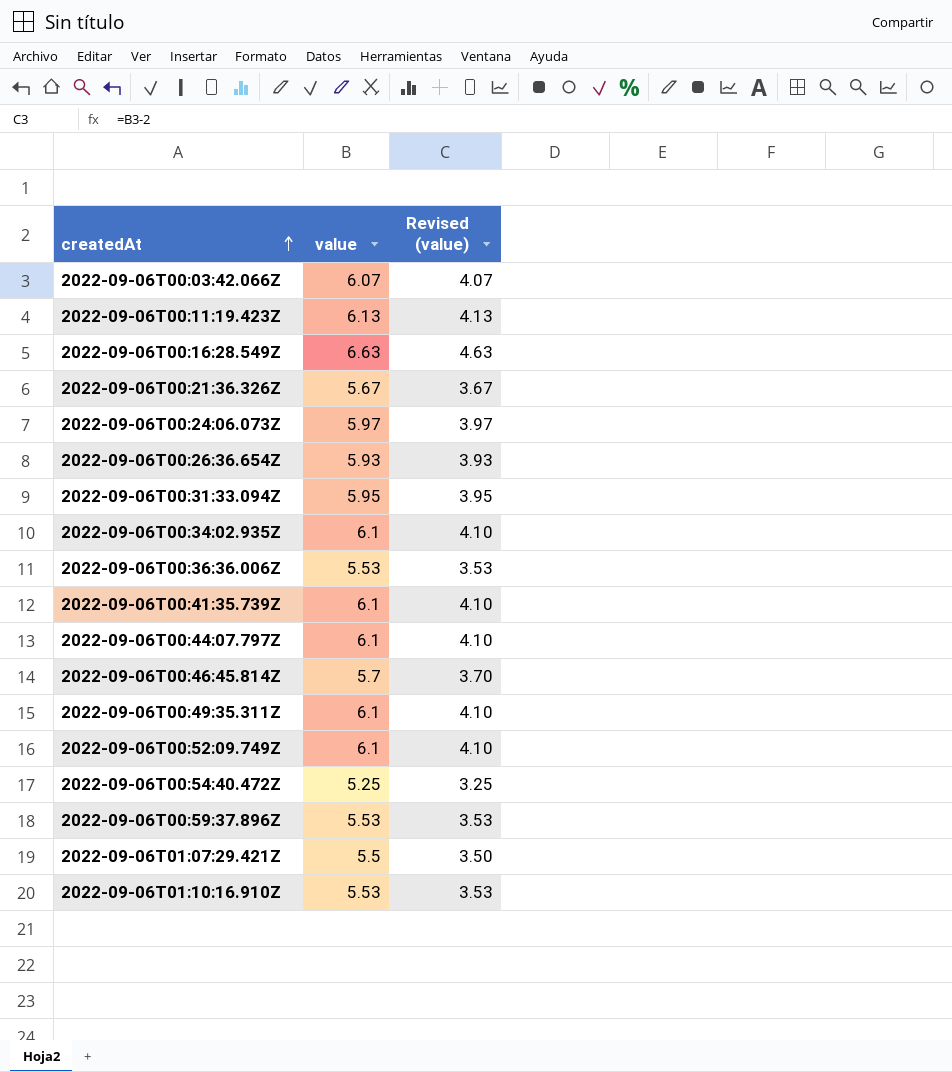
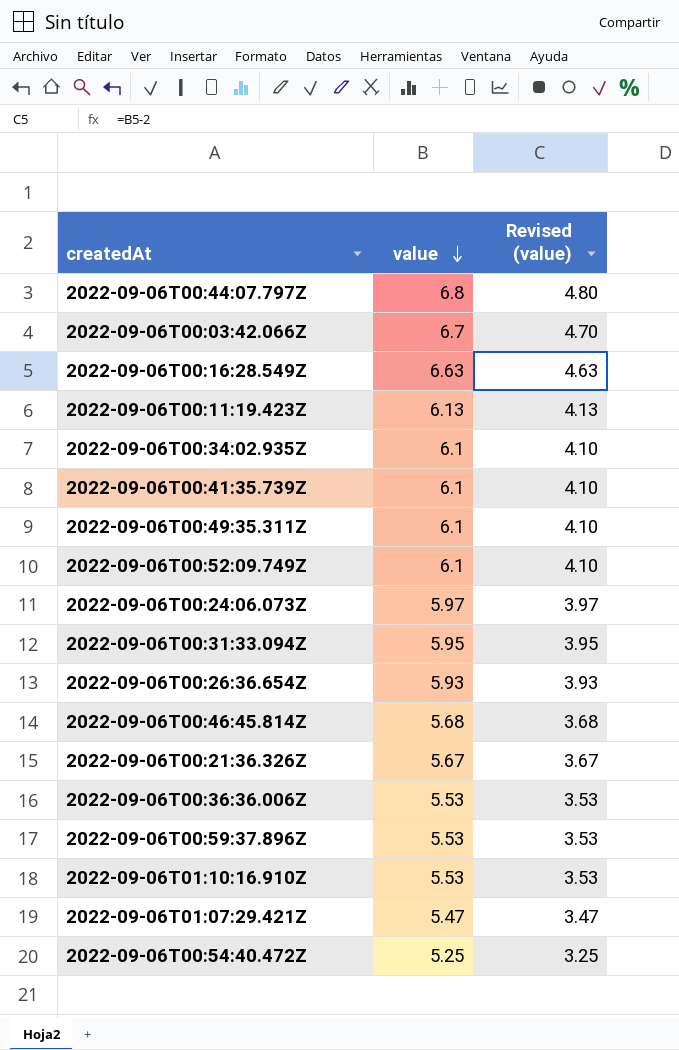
row order: createdAt ascending -> value descending
2022-09-06T00:44:07.797Z | value: 6.1 -> 6.8
2022-09-06T00:44:07.797Z | Revised (value): 4.10 -> 4.80
2022-09-06T00:03:42.066Z | value: 6.07 -> 6.7
2022-09-06T00:03:42.066Z | Revised (value): 4.07 -> 4.70
2022-09-06T00:46:45.814Z | value: 5.7 -> 5.68
2022-09-06T00:46:45.814Z | Revised (value): 3.70 -> 3.68
2022-09-06T01:07:29.421Z | value: 5.5 -> 5.47
2022-09-06T01:07:29.421Z | Revised (value): 3.50 -> 3.47

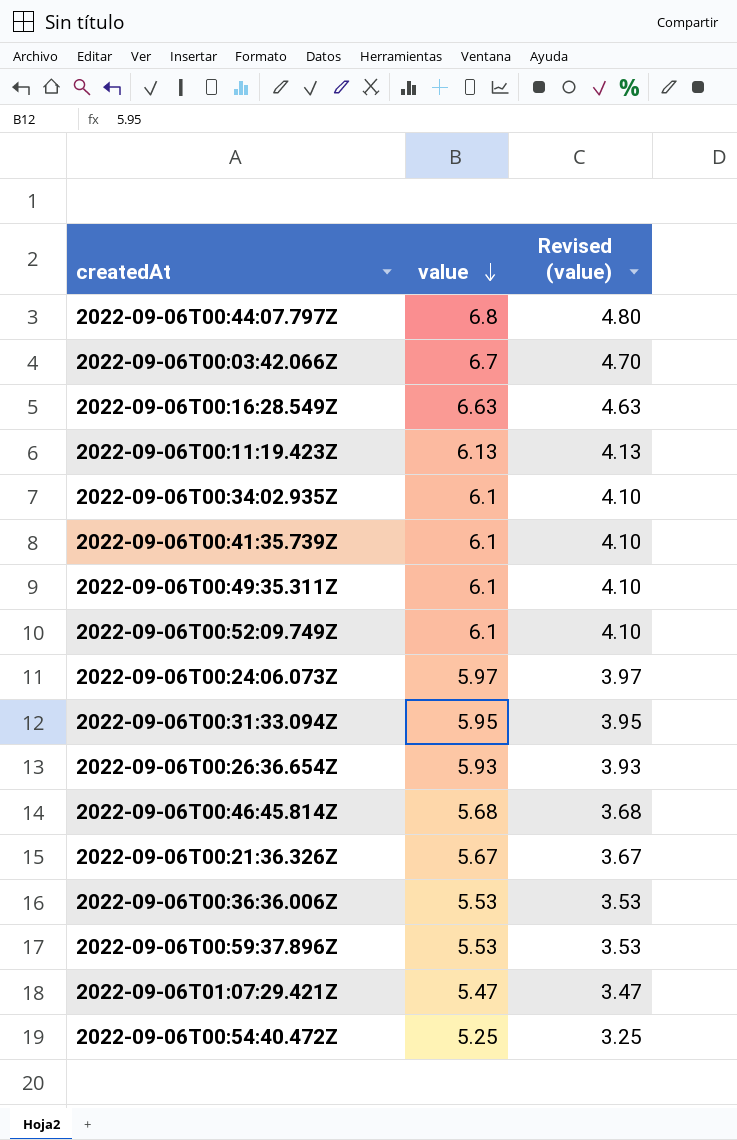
row 2022-09-06T01:10:16.910Z: 5.53 | 3.53 -> none

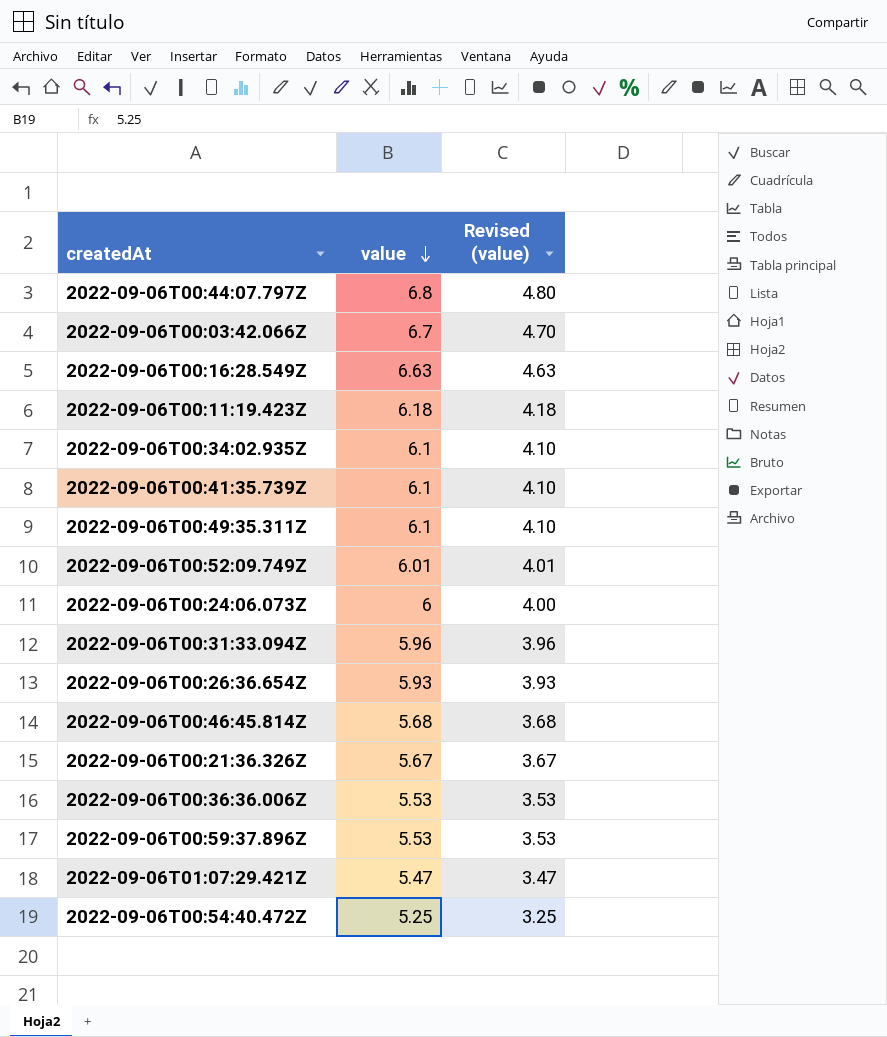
2022-09-06T00:11:19.423Z | value: 6.13 -> 6.18
2022-09-06T00:11:19.423Z | Revised (value): 4.13 -> 4.18
2022-09-06T00:52:09.749Z | value: 6.1 -> 6.01
2022-09-06T00:52:09.749Z | Revised (value): 4.10 -> 4.01
2022-09-06T00:24:06.073Z | value: 5.97 -> 6
2022-09-06T00:24:06.073Z | Revised (value): 3.97 -> 4.00
2022-09-06T00:31:33.094Z | value: 5.95 -> 5.96
2022-09-06T00:31:33.094Z | Revised (value): 3.95 -> 3.96

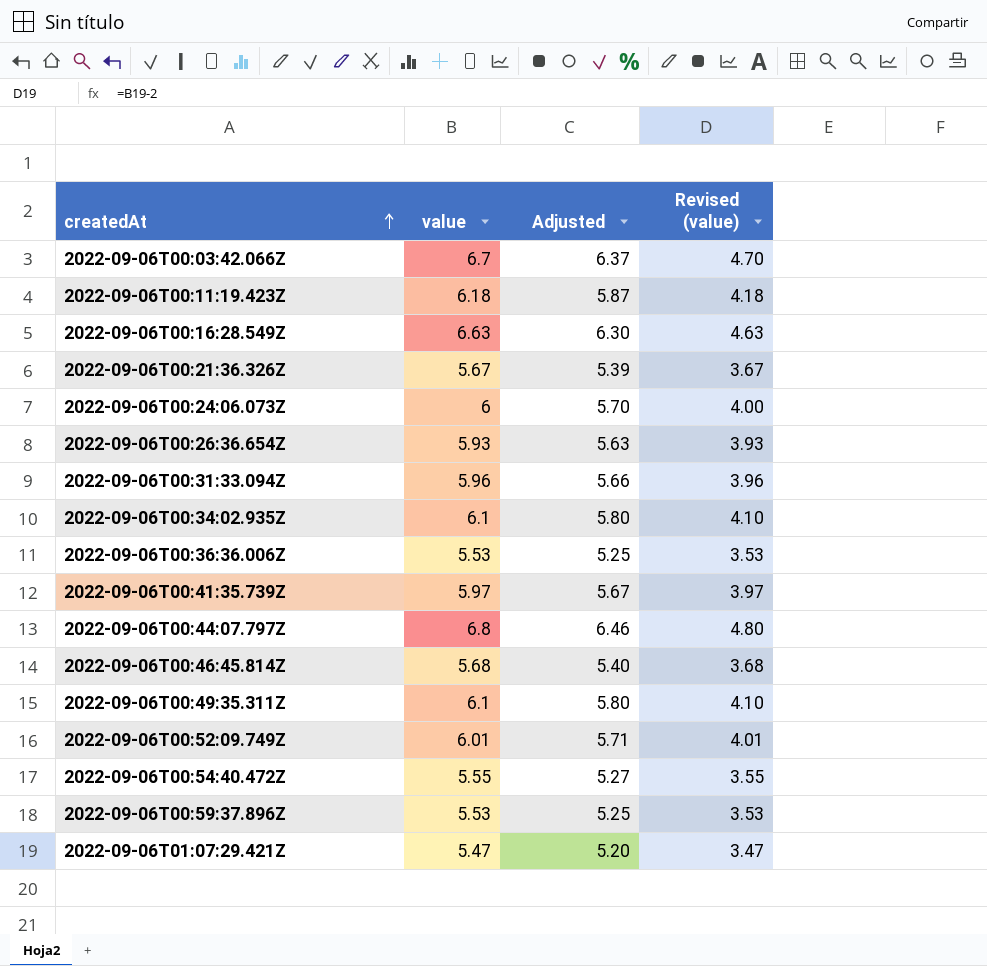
row order: value descending -> createdAt ascending
column Adjusted | formula: none -> [value] * 0.95
2022-09-06T00:41:35.739Z | value: 6.1 -> 5.97
2022-09-06T00:41:35.739Z | Revised (value): 4.10 -> 3.97
2022-09-06T00:54:40.472Z | value: 5.25 -> 5.55
2022-09-06T00:54:40.472Z | Revised (value): 3.25 -> 3.55

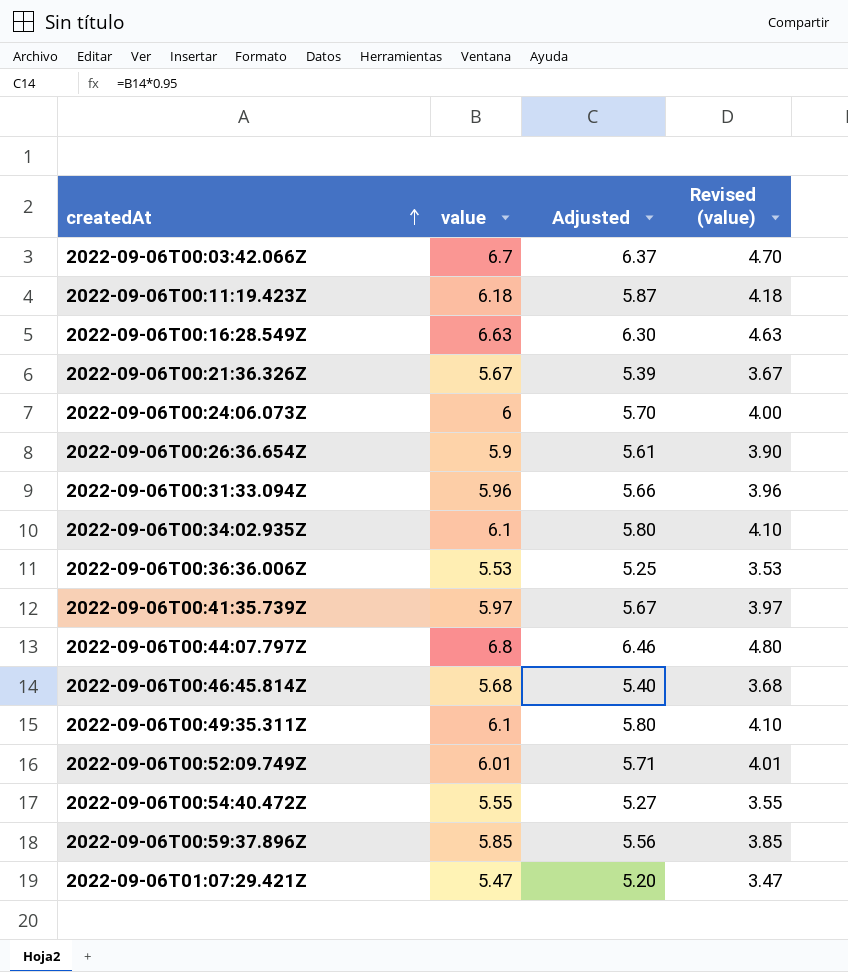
2022-09-06T00:26:36.654Z | value: 5.93 -> 5.9
2022-09-06T00:26:36.654Z | Adjusted: 5.63 -> 5.61
2022-09-06T00:26:36.654Z | Revised (value): 3.93 -> 3.90
2022-09-06T00:59:37.896Z | value: 5.53 -> 5.85
2022-09-06T00:59:37.896Z | Adjusted: 5.25 -> 5.56
2022-09-06T00:59:37.896Z | Revised (value): 3.53 -> 3.85

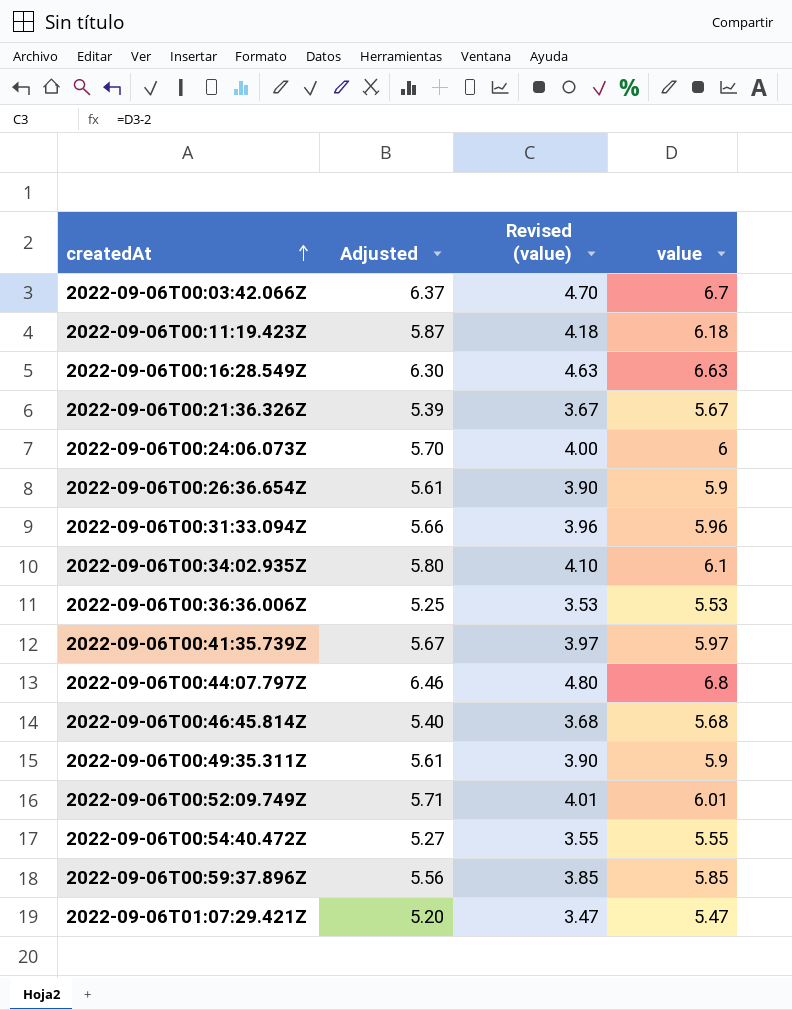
column value | position: 2 -> 4
2022-09-06T00:49:35.311Z | Adjusted: 5.80 -> 5.61
2022-09-06T00:49:35.311Z | Revised (value): 4.10 -> 3.90
2022-09-06T00:49:35.311Z | value: 6.1 -> 5.9

